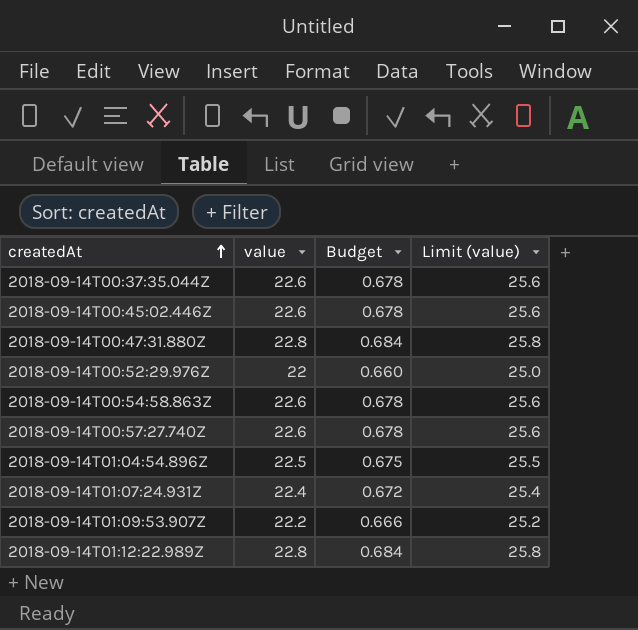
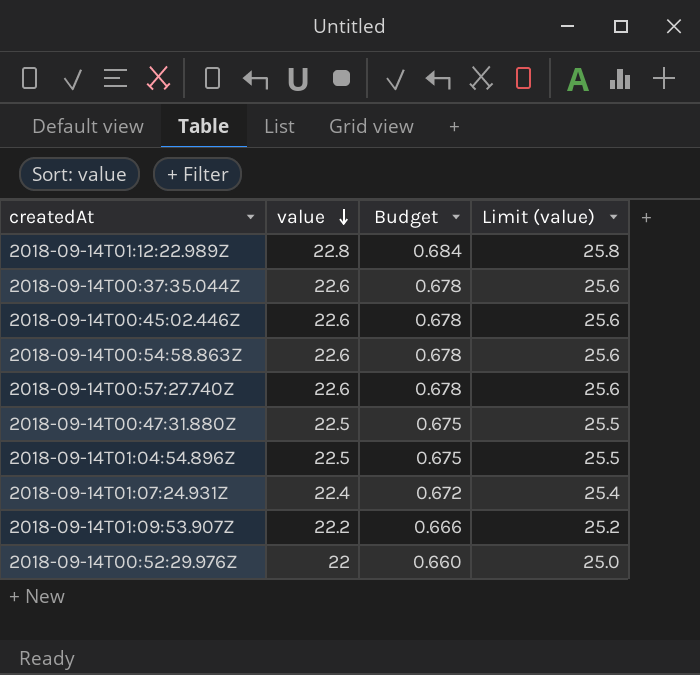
row order: createdAt ascending -> value descending
2018-09-14T00:47:31.880Z | value: 22.8 -> 22.5
2018-09-14T00:47:31.880Z | Budget: 0.684 -> 0.675
2018-09-14T00:47:31.880Z | Limit (value): 25.8 -> 25.5

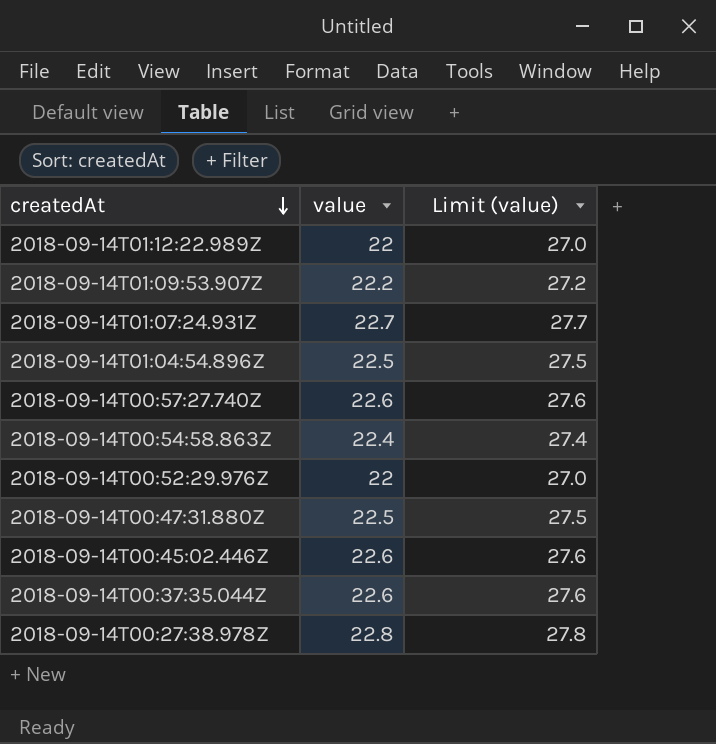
row order: value descending -> createdAt descending
column Budget | formula: [value] * 0.03 -> none
column Limit (value) | formula: [value] + 3 -> [value] + 5
2018-09-14T01:12:22.989Z | value: 22.8 -> 22
2018-09-14T01:07:24.931Z | value: 22.4 -> 22.7
2018-09-14T00:54:58.863Z | value: 22.6 -> 22.4
row 2018-09-14T00:27:38.978Z: none -> 22.8 | 27.8

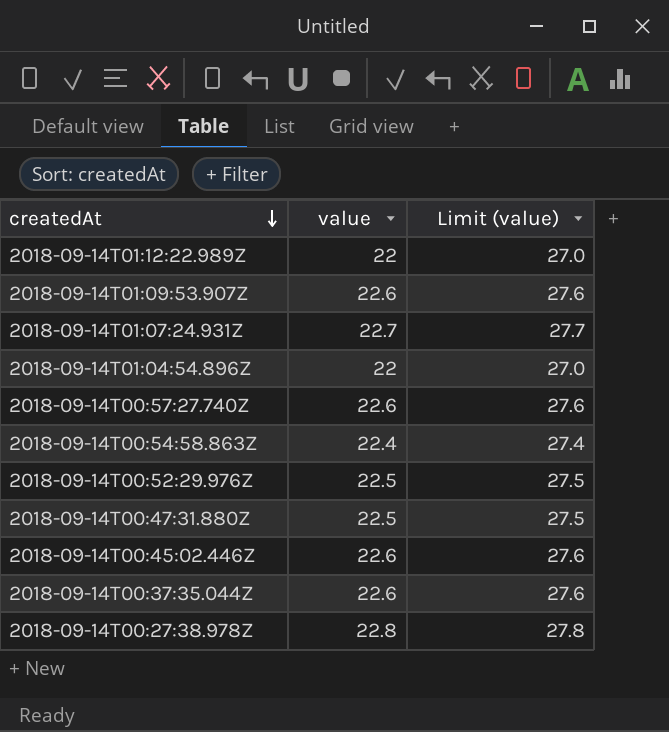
2018-09-14T01:09:53.907Z | value: 22.2 -> 22.6
2018-09-14T01:09:53.907Z | Limit (value): 27.2 -> 27.6
2018-09-14T01:04:54.896Z | value: 22.5 -> 22
2018-09-14T01:04:54.896Z | Limit (value): 27.5 -> 27.0
2018-09-14T00:52:29.976Z | value: 22 -> 22.5
2018-09-14T00:52:29.976Z | Limit (value): 27.0 -> 27.5

